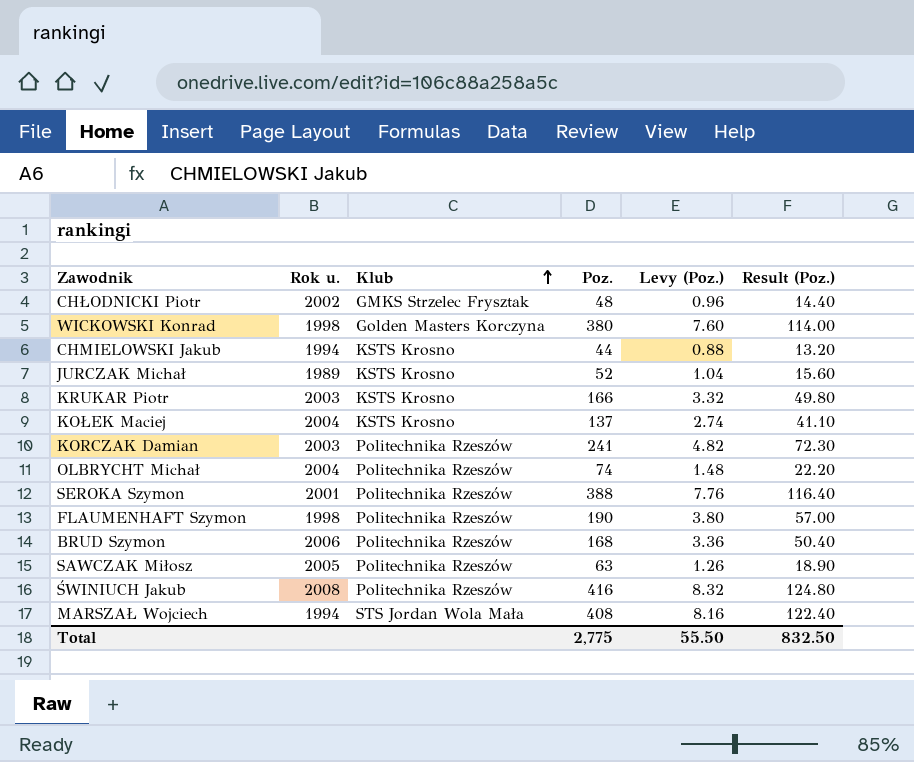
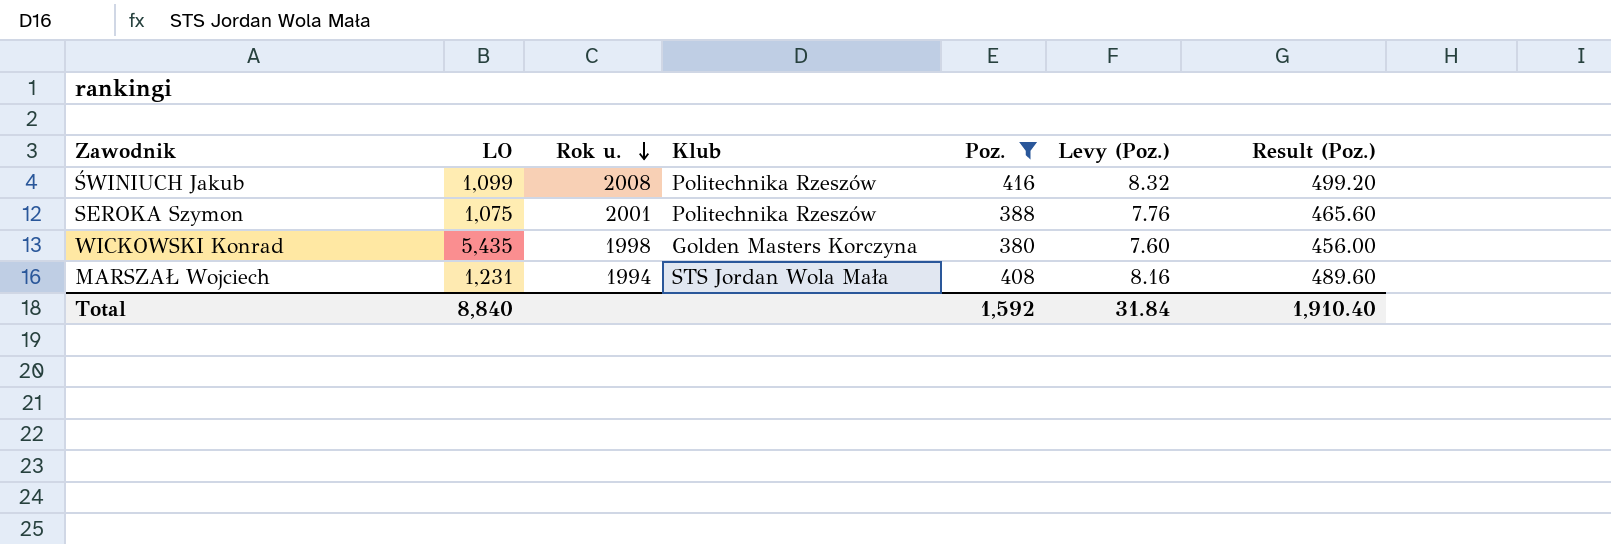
filter: none -> Poz. >= 380
row order: Klub ascending -> Rok u. descending
column LO | position: none -> 2
column Result (Poz.) | formula: [Poz.] * 0.3 -> [Poz.] * 1.2
Total | Poz.: 2,775 -> 1,592
Total | Levy (Poz.): 55.50 -> 31.84
Total | Result (Poz.): 832.50 -> 1,910.40

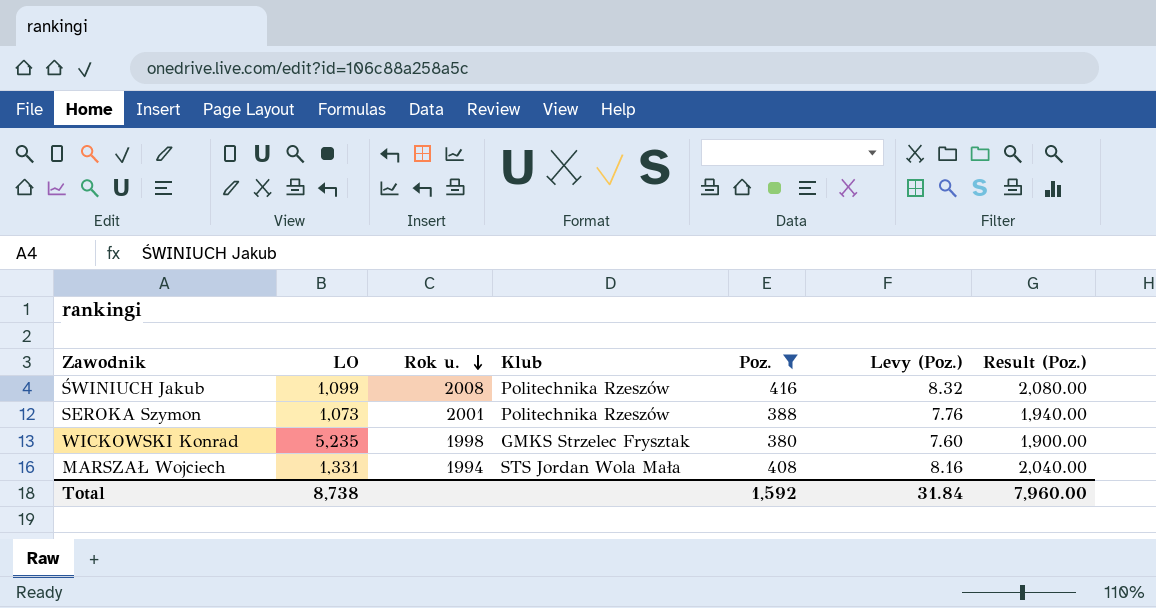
column Result (Poz.) | formula: [Poz.] * 1.2 -> [Poz.] * 5
SEROKA Szymon | LO: 1,075 -> 1,073
WICKOWSKI Konrad | LO: 5,435 -> 5,235
WICKOWSKI Konrad | Klub: Golden Masters Korczyna -> GMKS Strzelec Frysztak
MARSZAŁ Wojciech | LO: 1,231 -> 1,331
Total | LO: 8,840 -> 8,738
Total | Result (Poz.): 1,910.40 -> 7,960.00

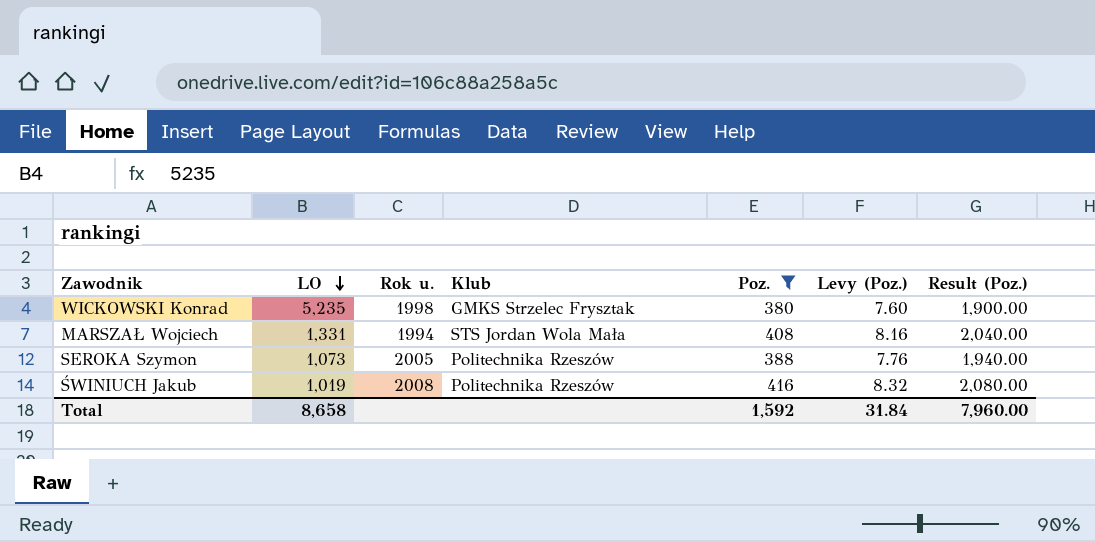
row order: Rok u. descending -> LO descending
SEROKA Szymon | Rok u.: 2001 -> 2005
ŚWINIUCH Jakub | LO: 1,099 -> 1,019
Total | LO: 8,738 -> 8,658

